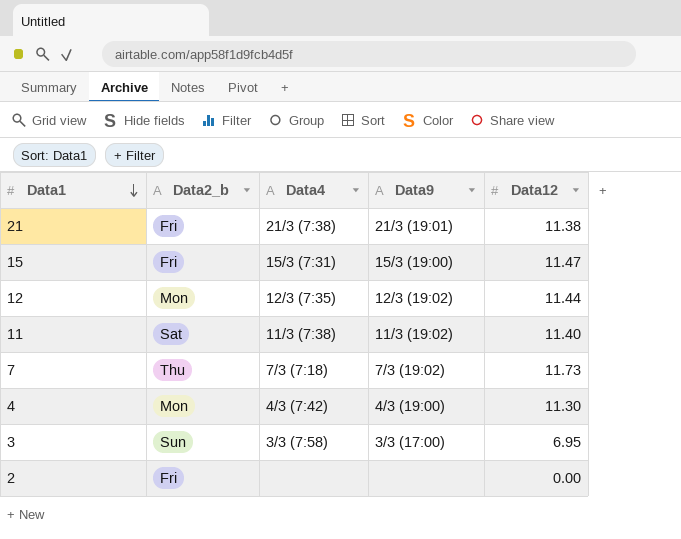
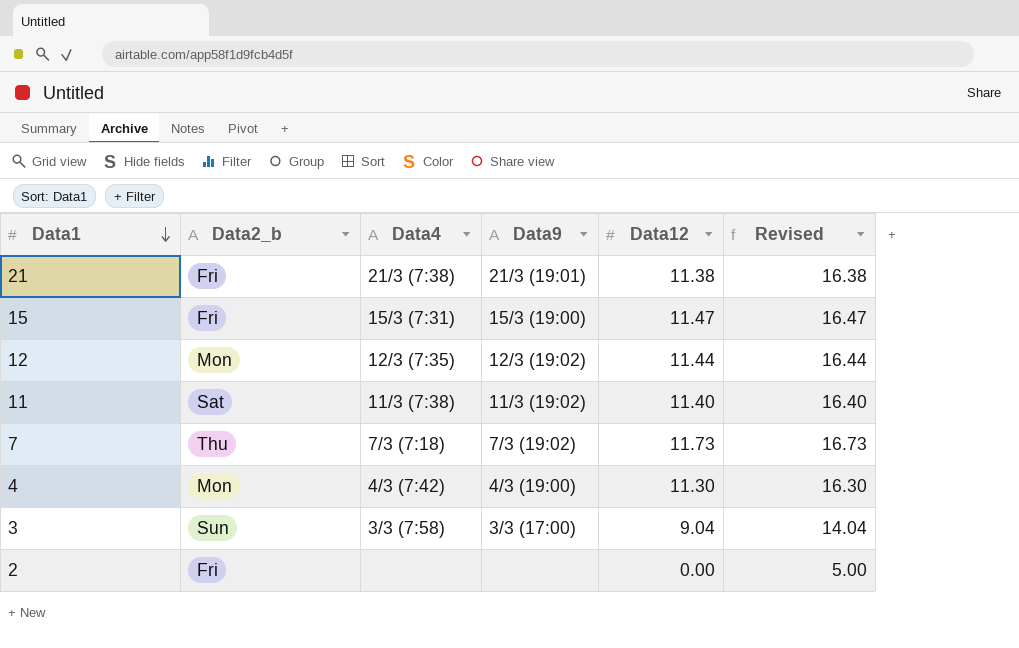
column Revised | formula: none -> [Data12] + 5
3 | Data12: 6.95 -> 9.04

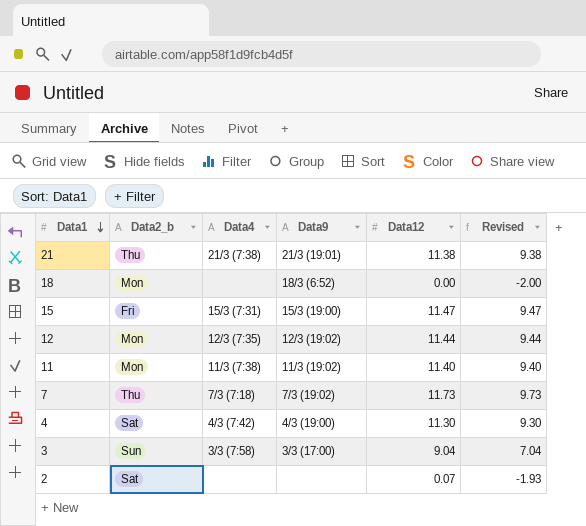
column Revised | formula: [Data12] + 5 -> [Data12] - 2
21 | Data2_b: Fri -> Thu
row 18: none -> Mon | none | 18/3 (6:52) | 0.00 | -2.00
11 | Data2_b: Sat -> Mon
4 | Data2_b: Mon -> Sat
2 | Data2_b: Fri -> Sat
2 | Data12: 0.00 -> 0.07

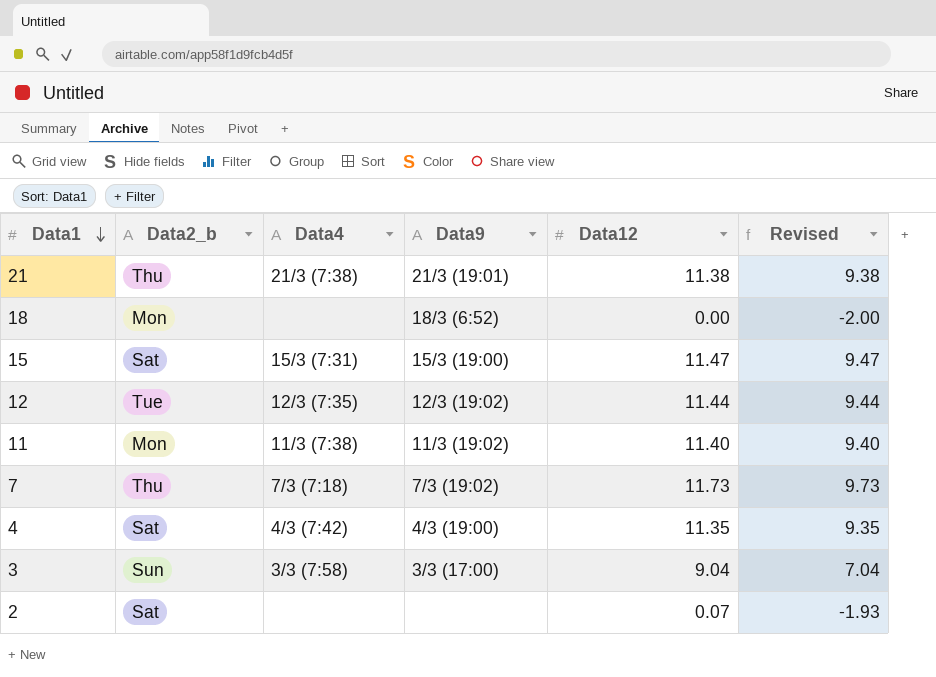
15 | Data2_b: Fri -> Sat
12 | Data2_b: Mon -> Tue
4 | Data12: 11.30 -> 11.35
4 | Revised: 9.30 -> 9.35

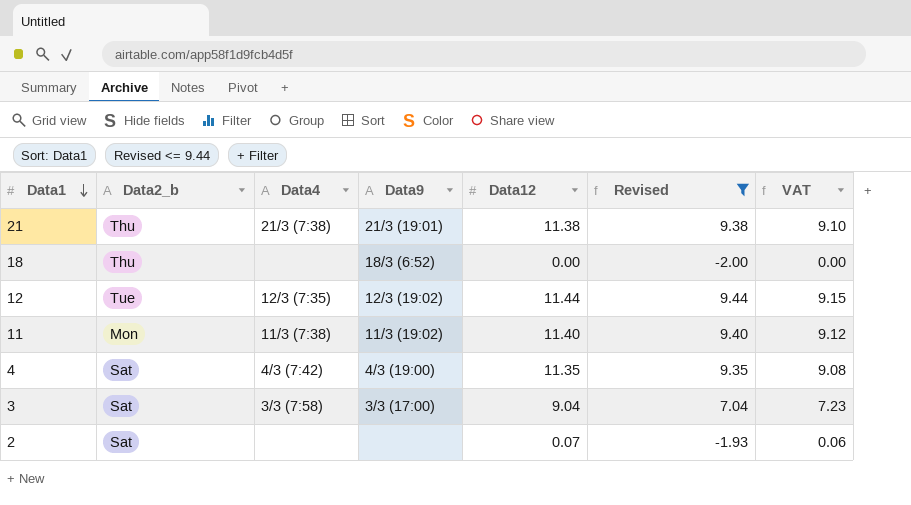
filter: none -> Revised <= 9.44
column VAT | formula: none -> [Data12] * 0.8
18 | Data2_b: Mon -> Thu
3 | Data2_b: Sun -> Sat

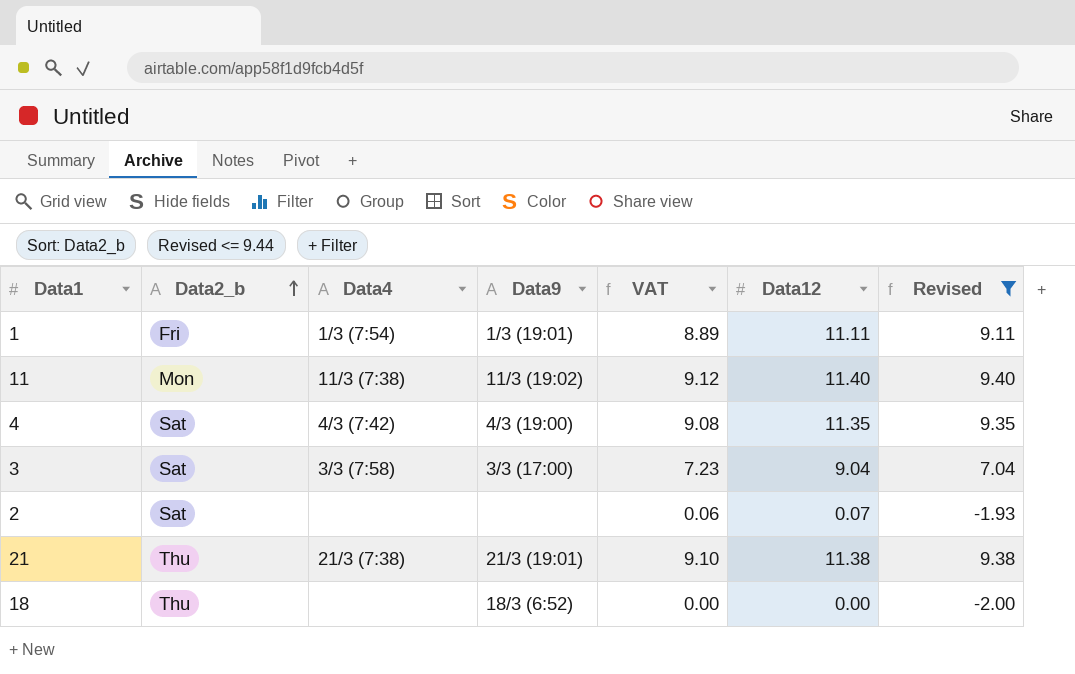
row order: Data1 descending -> Data2_b ascending
column VAT | position: 7 -> 5
row 12: Tue | 12/3 (7:35) | 12/3 (19:02) | 11.44 | 9.44 | 9.15 -> none
row 1: none -> Fri | 1/3 (7:54) | 1/3 (19:01) | 8.89 | 11.11 | 9.11

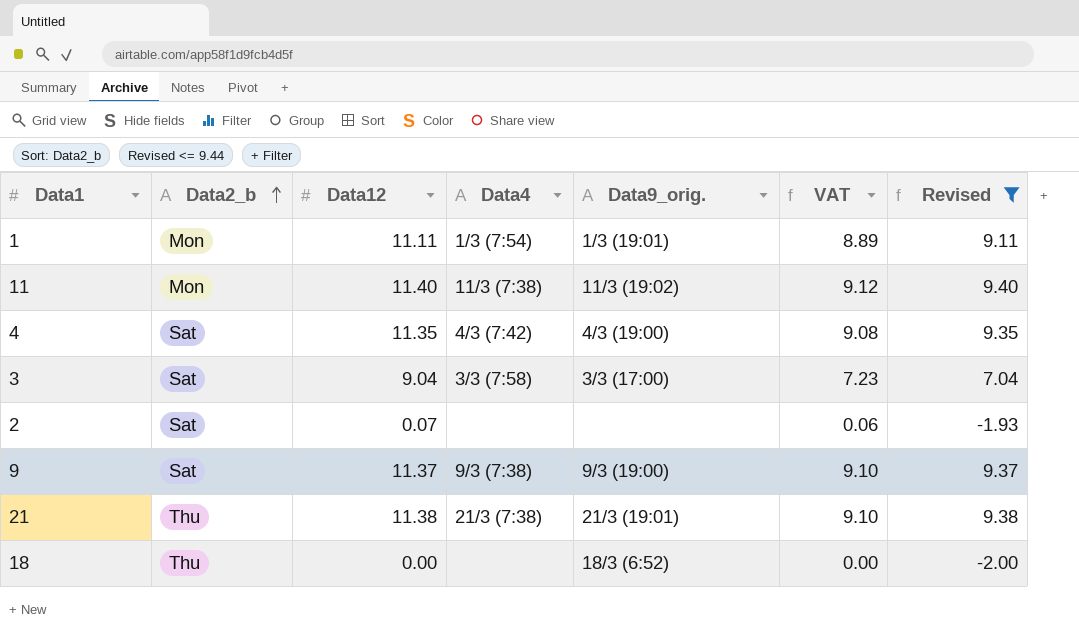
column Data12 | position: 6 -> 3
column name: Data9 -> Data9_orig.
1 | Data2_b: Fri -> Mon
row 9: none -> Sat | 11.37 | 9/3 (7:38) | 9/3 (19:00) | 9.10 | 9.37

